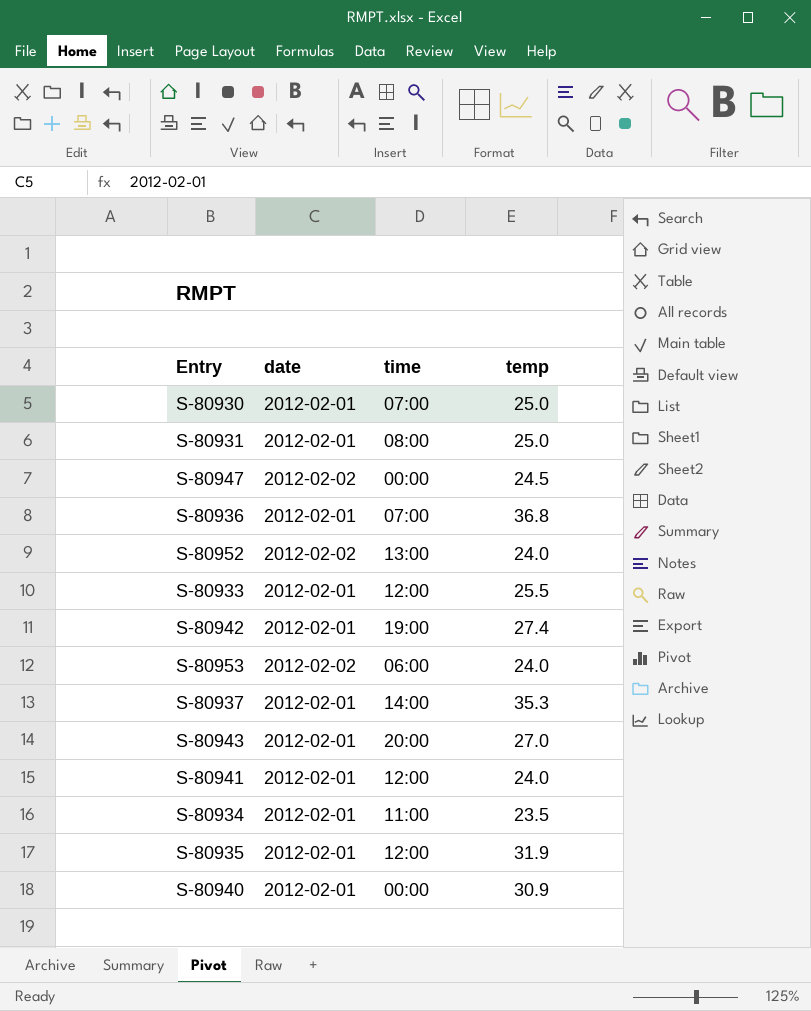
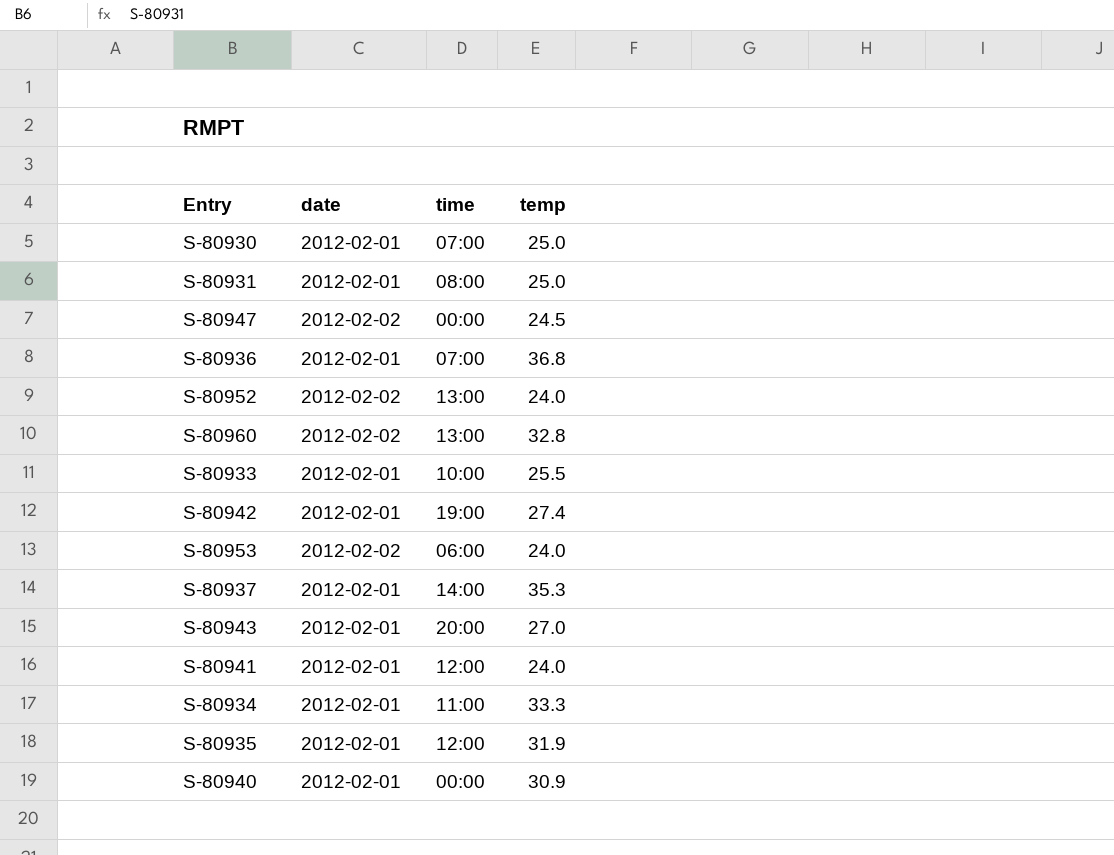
row S-80960: none -> 2012-02-02 | 13:00 | 32.8
S-80933 | time: 12:00 -> 10:00
S-80934 | temp: 23.5 -> 33.3

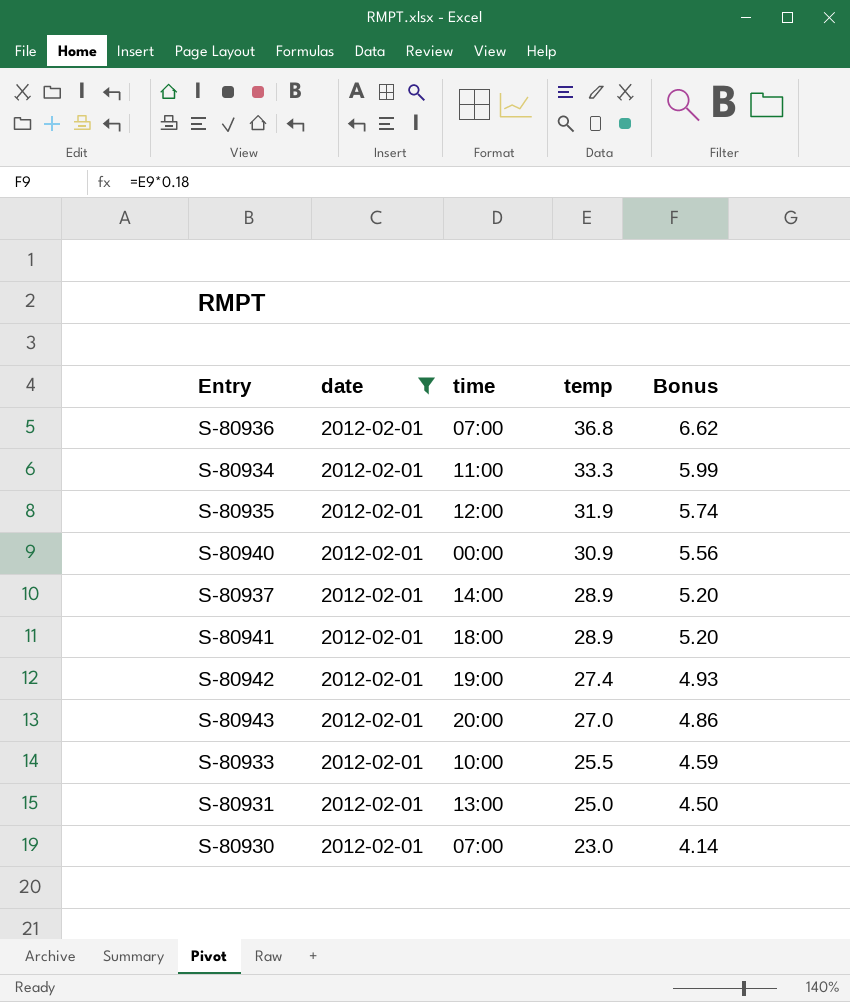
filter: none -> date = 2012-02-01
row order: none -> temp descending
column Bonus | formula: none -> [temp] * 0.18
S-80937 | temp: 35.3 -> 28.9
S-80941 | time: 12:00 -> 18:00
S-80941 | temp: 24.0 -> 28.9
S-80931 | time: 08:00 -> 13:00
S-80930 | temp: 25.0 -> 23.0

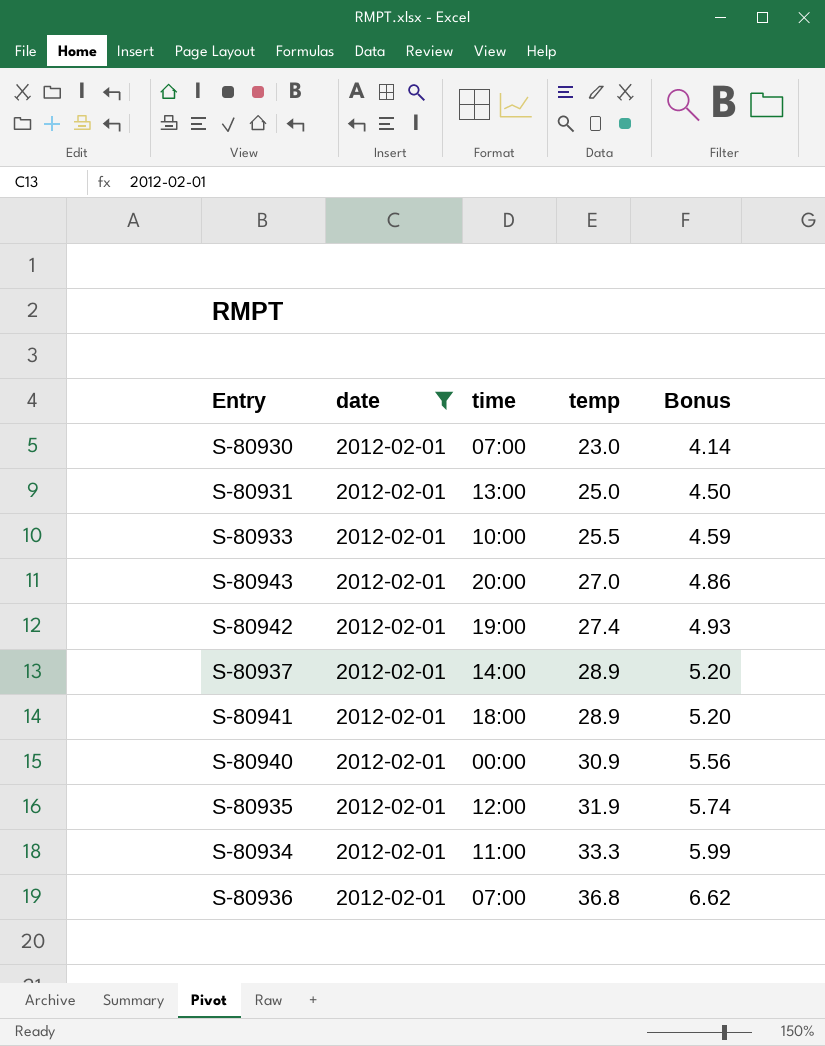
row order: temp descending -> temp ascending

